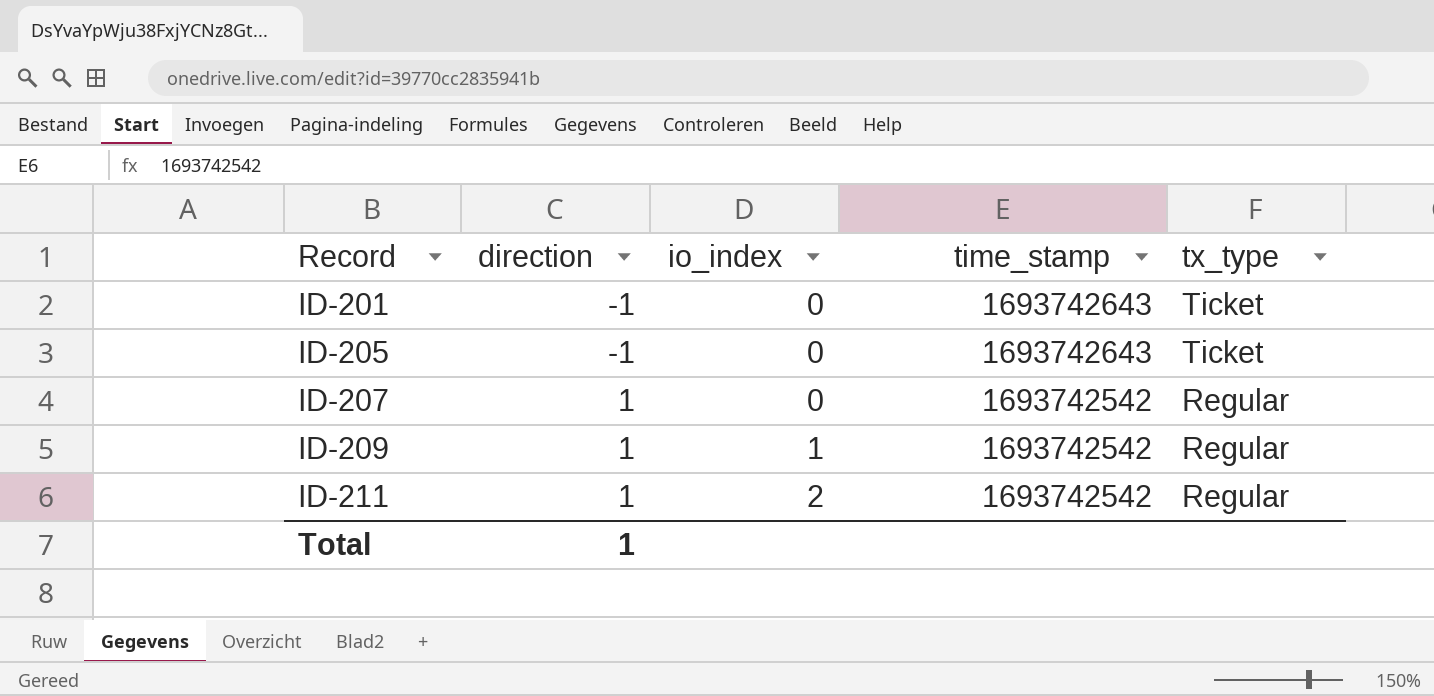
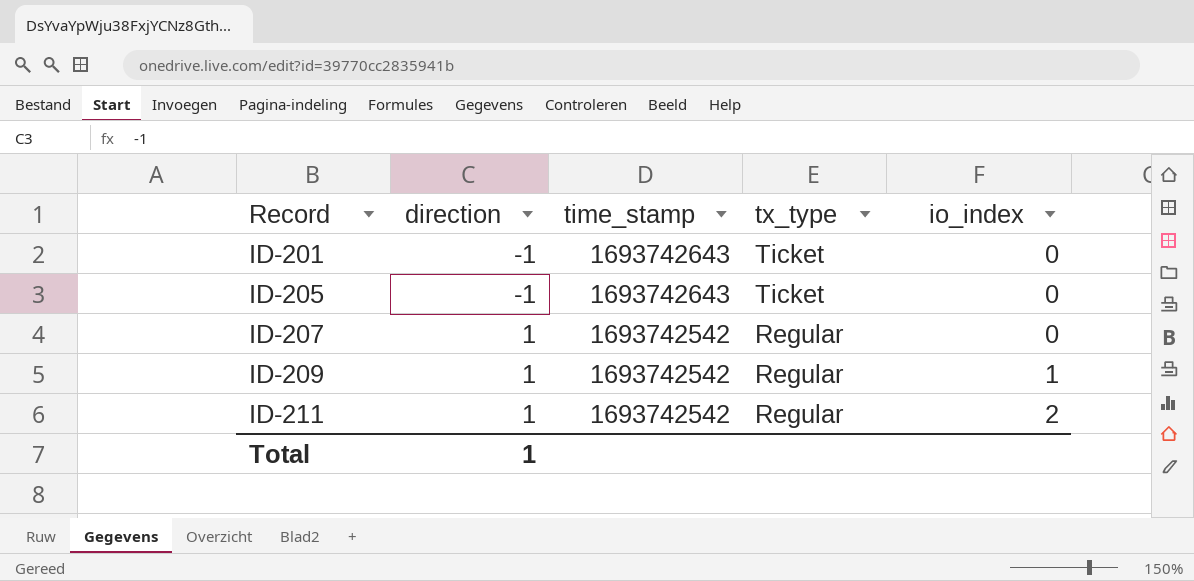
column io_index | position: 3 -> 5

